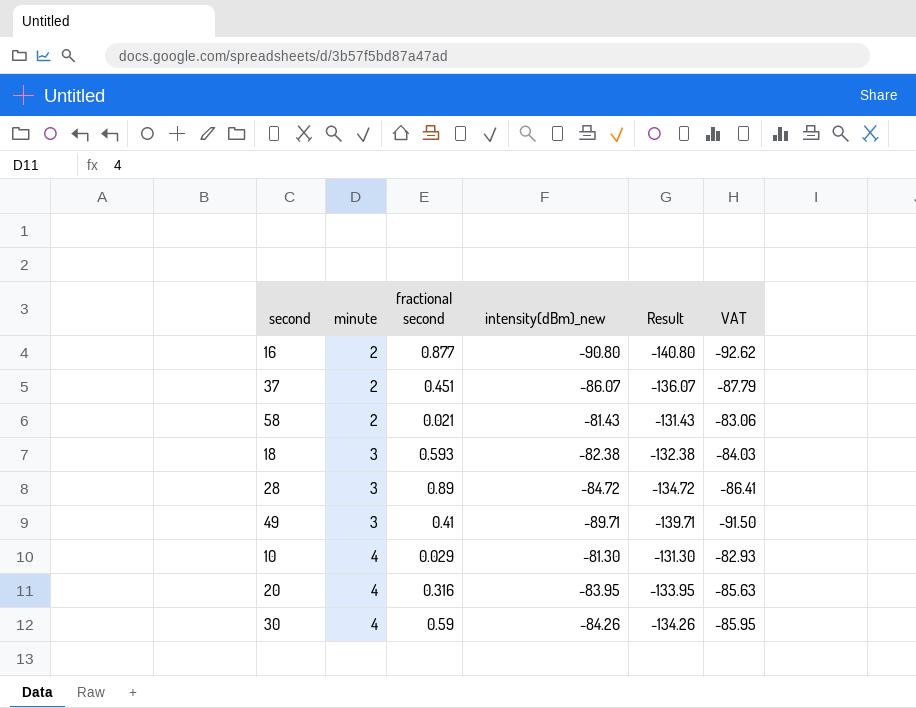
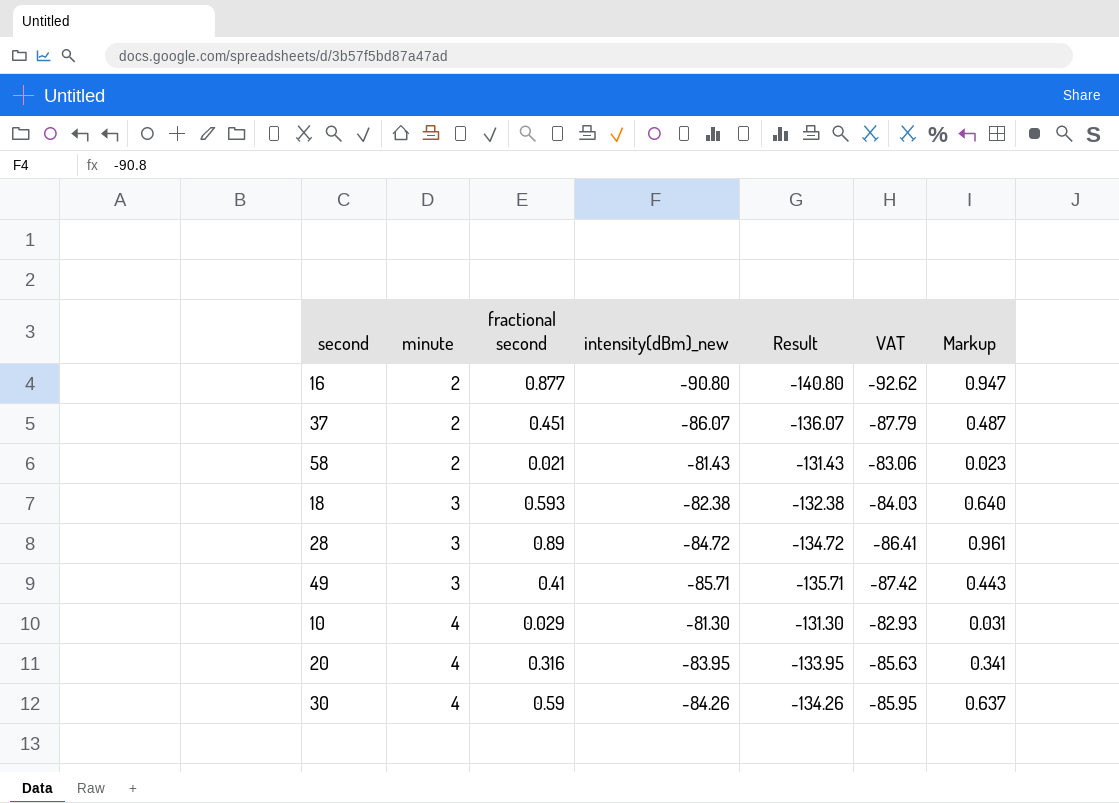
column Markup | formula: none -> [fractional second] * 1.08
49 | intensity(dBm)_new: -89.71 -> -85.71
49 | Result: -139.71 -> -135.71
49 | VAT: -91.50 -> -87.42

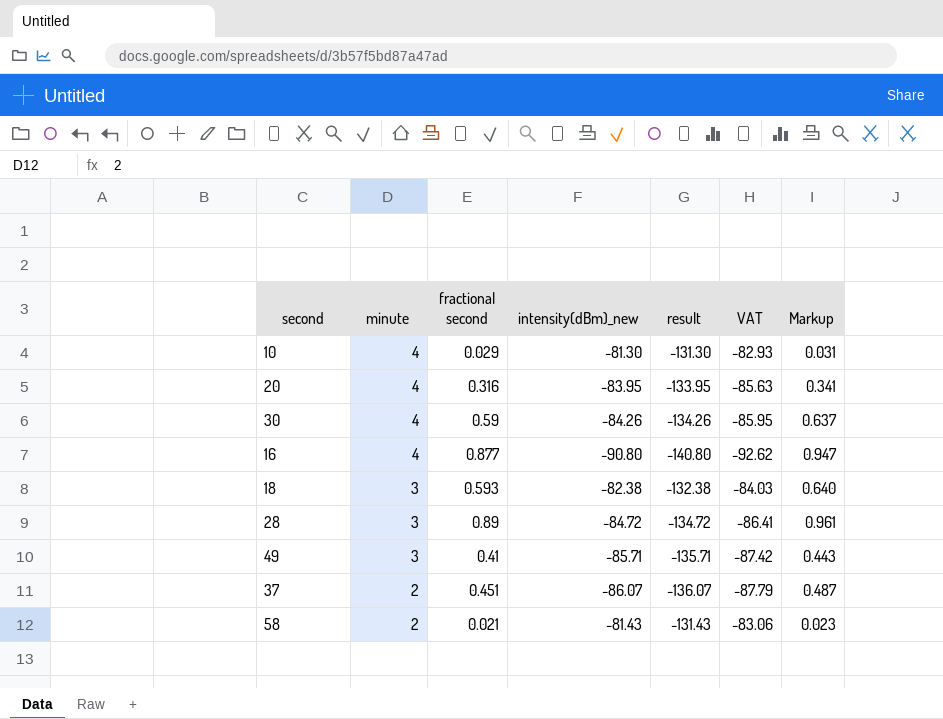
row order: minute ascending -> minute descending
column name: Result -> result
16 | minute: 2 -> 4

